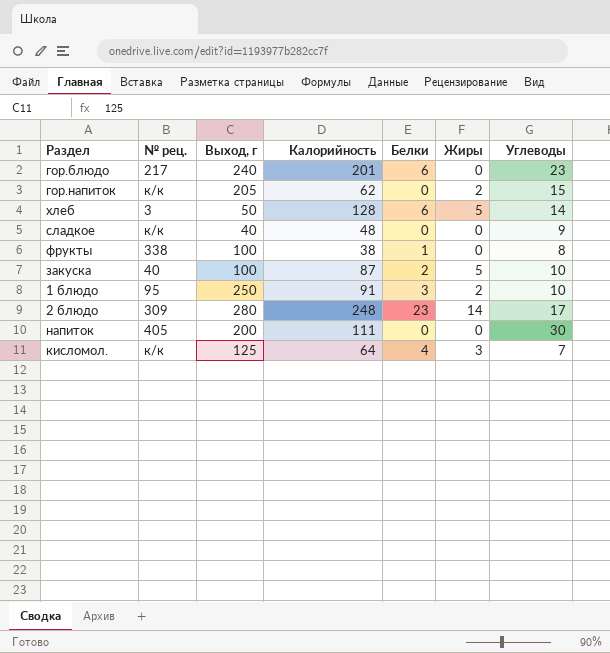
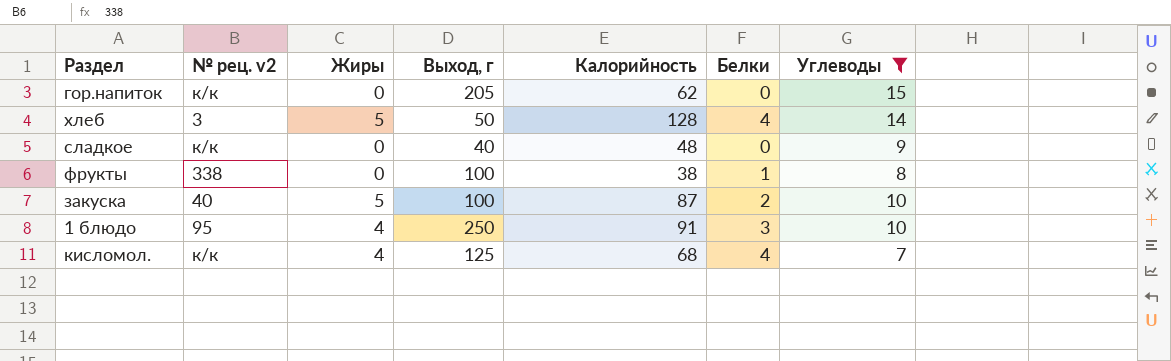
filter: none -> Углеводы <= 15
column name: № рец. -> № рец. v2
column Жиры | position: 6 -> 3
гор.напиток | Жиры: 2 -> 0
хлеб | Белки: 6 -> 4
1 блюдо | Жиры: 2 -> 4
кисломол. | Жиры: 3 -> 4
кисломол. | Калорийность: 64 -> 68

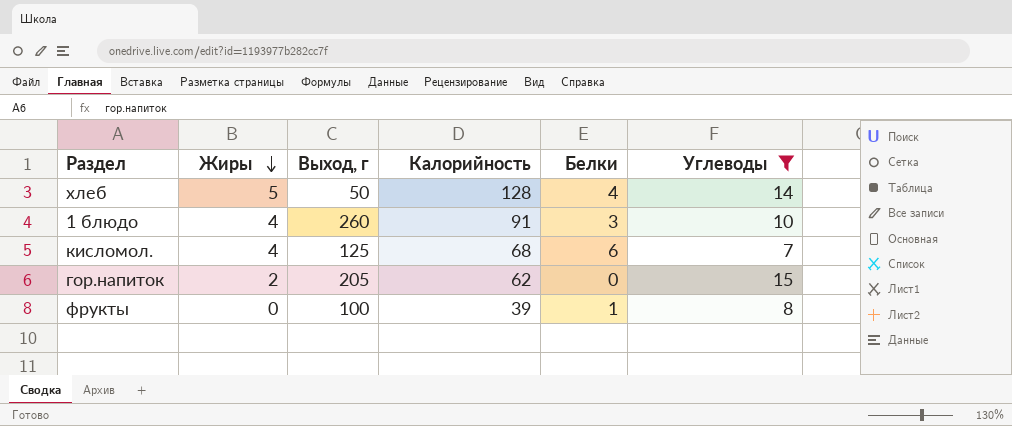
row order: none -> Жиры descending
column № рец. v2 | position: 2 -> none
row сладкое: к/к | 0 | 40 | 48 | 0 | 9 -> none
row закуска: 40 | 5 | 100 | 87 | 2 | 10 -> none
1 блюдо | Выход, г: 250 -> 260
кисломол. | Белки: 4 -> 6
гор.напиток | Жиры: 0 -> 2
фрукты | Калорийность: 38 -> 39

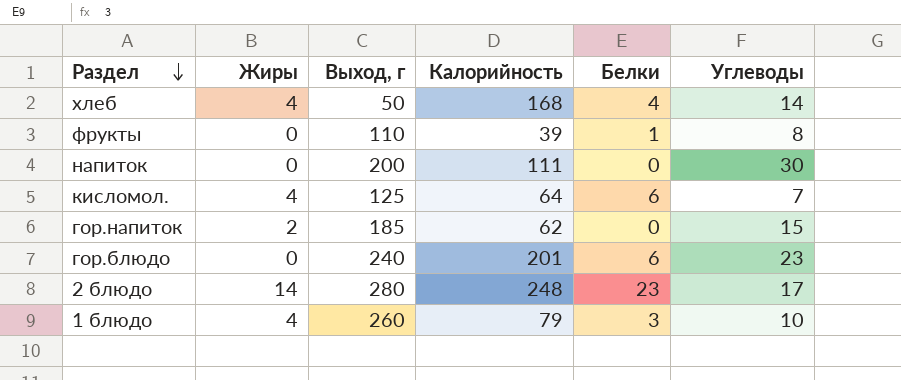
filter: Углеводы <= 15 -> none
row order: Жиры descending -> Раздел descending
хлеб | Жиры: 5 -> 4
хлеб | Калорийность: 128 -> 168
фрукты | Выход, г: 100 -> 110
кисломол. | Калорийность: 68 -> 64
гор.напиток | Выход, г: 205 -> 185
1 блюдо | Калорийность: 91 -> 79

